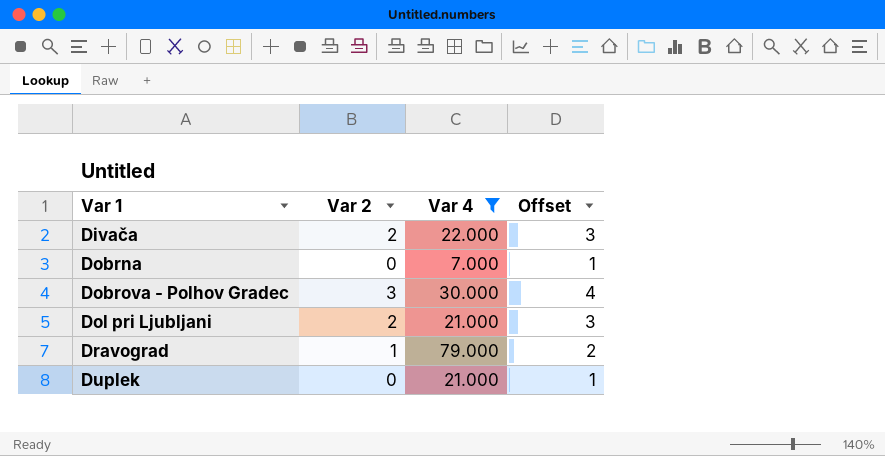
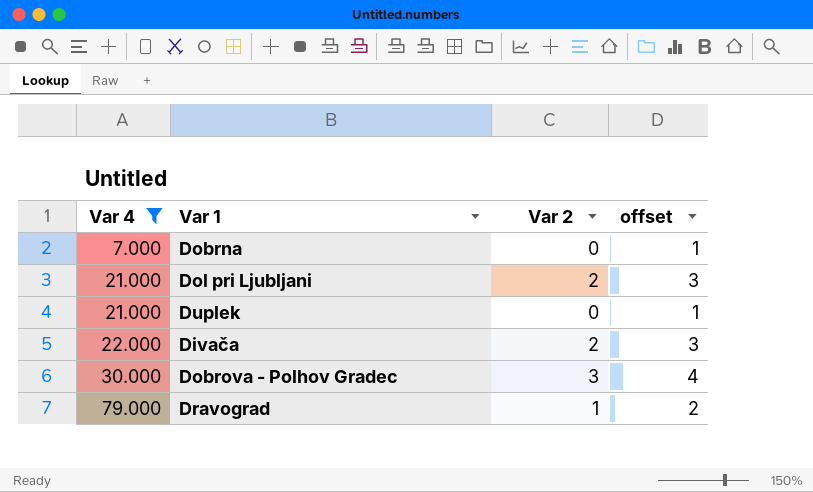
row order: Var 1 ascending -> Var 4 ascending
column Var 4 | position: 3 -> 1
column name: Offset -> offset

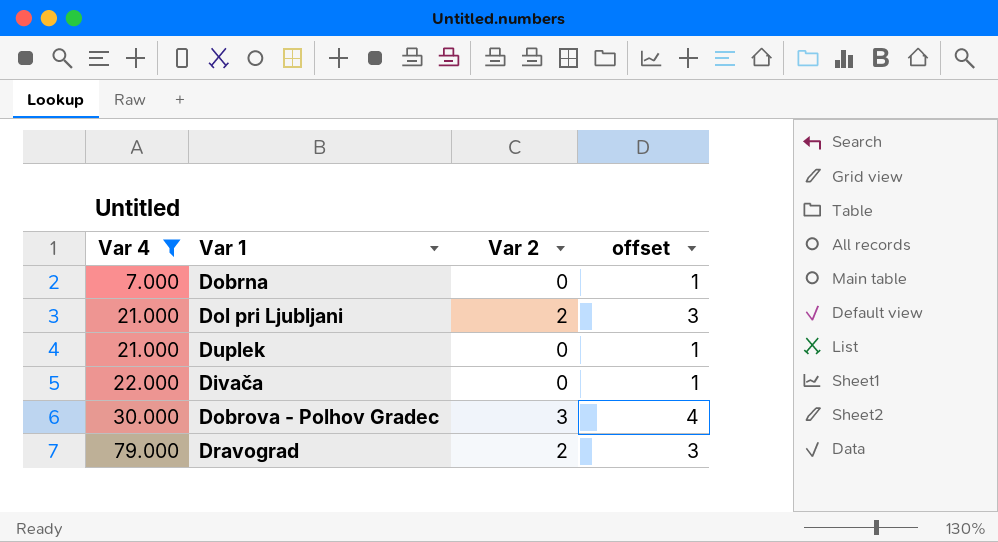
Divača | Var 2: 2 -> 0
Divača | offset: 3 -> 1
Dravograd | Var 2: 1 -> 2
Dravograd | offset: 2 -> 3

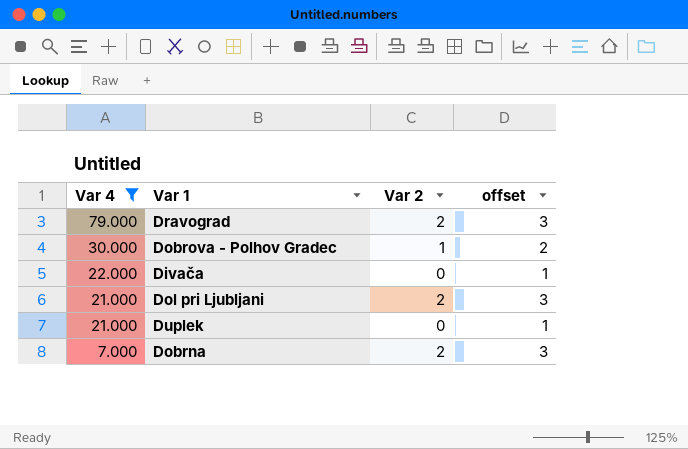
row order: Var 4 ascending -> Var 4 descending
Dobrova - Polhov Gradec | Var 2: 3 -> 1
Dobrova - Polhov Gradec | offset: 4 -> 2
Dobrna | Var 2: 0 -> 2
Dobrna | offset: 1 -> 3

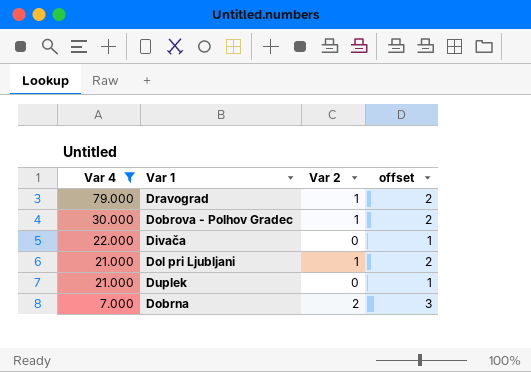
Dravograd | Var 2: 2 -> 1
Dravograd | offset: 3 -> 2
Dol pri Ljubljani | Var 2: 2 -> 1
Dol pri Ljubljani | offset: 3 -> 2

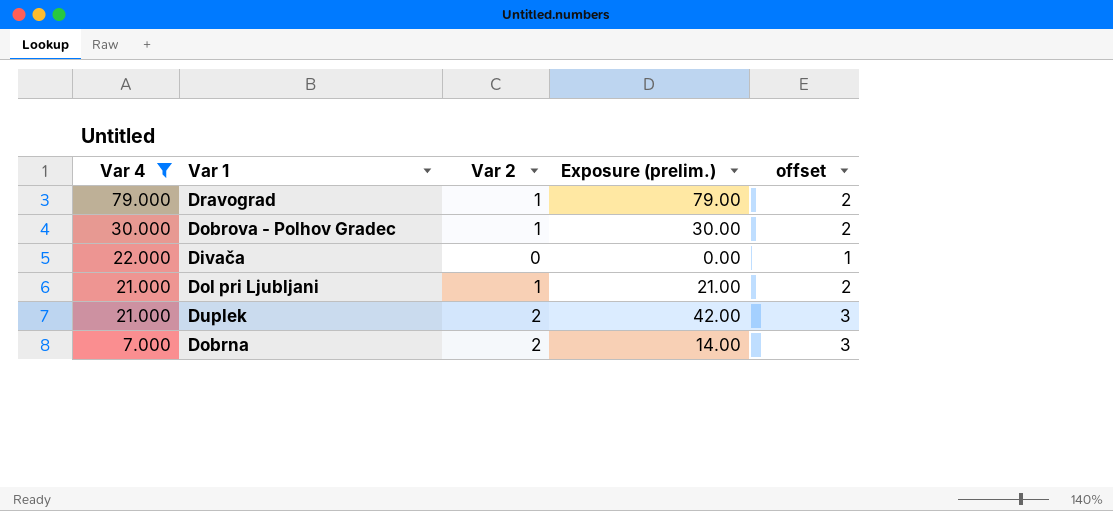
column Exposure (prelim.) | formula: none -> [Var 4] * [Var 2]
Duplek | Var 2: 0 -> 2
Duplek | offset: 1 -> 3

